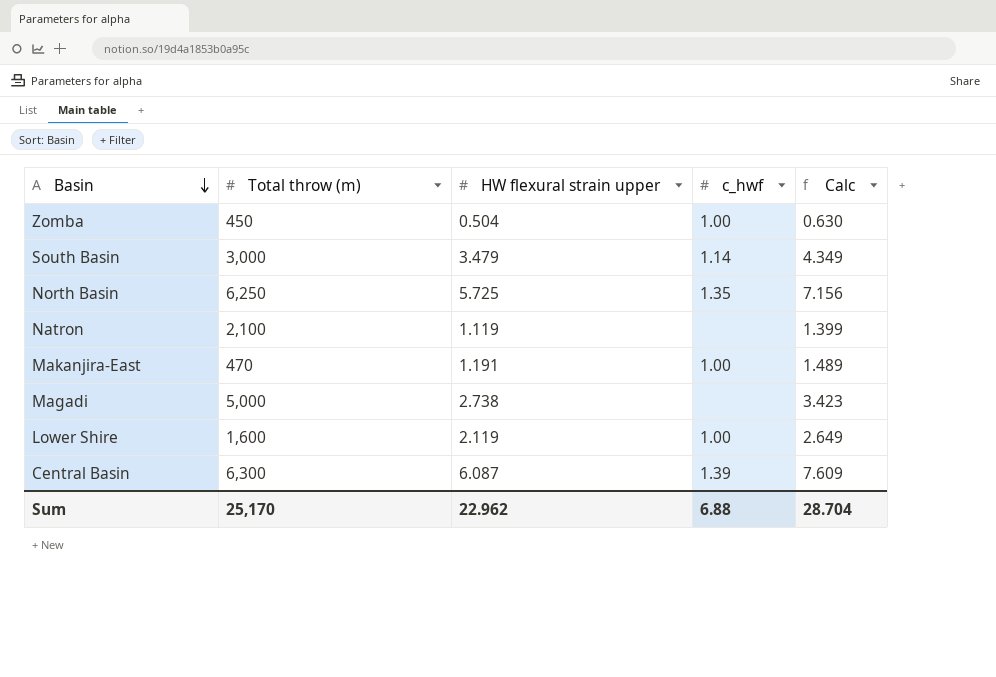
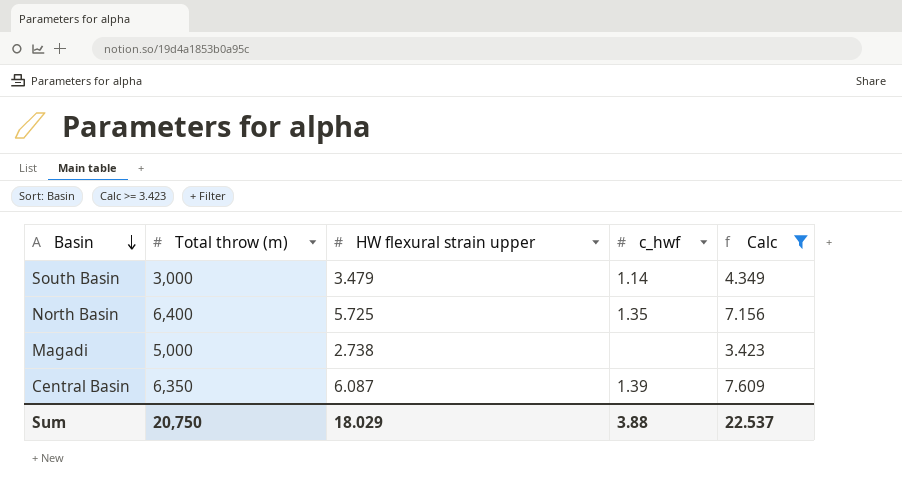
filter: none -> Calc >= 3.423
North Basin | Total throw (m): 6,250 -> 6,400
Central Basin | Total throw (m): 6,300 -> 6,350
Sum | Total throw (m): 25,170 -> 20,750
Sum | HW flexural strain upper: 22.962 -> 18.029
Sum | c_hwf: 6.88 -> 3.88
Sum | Calc: 28.704 -> 22.537

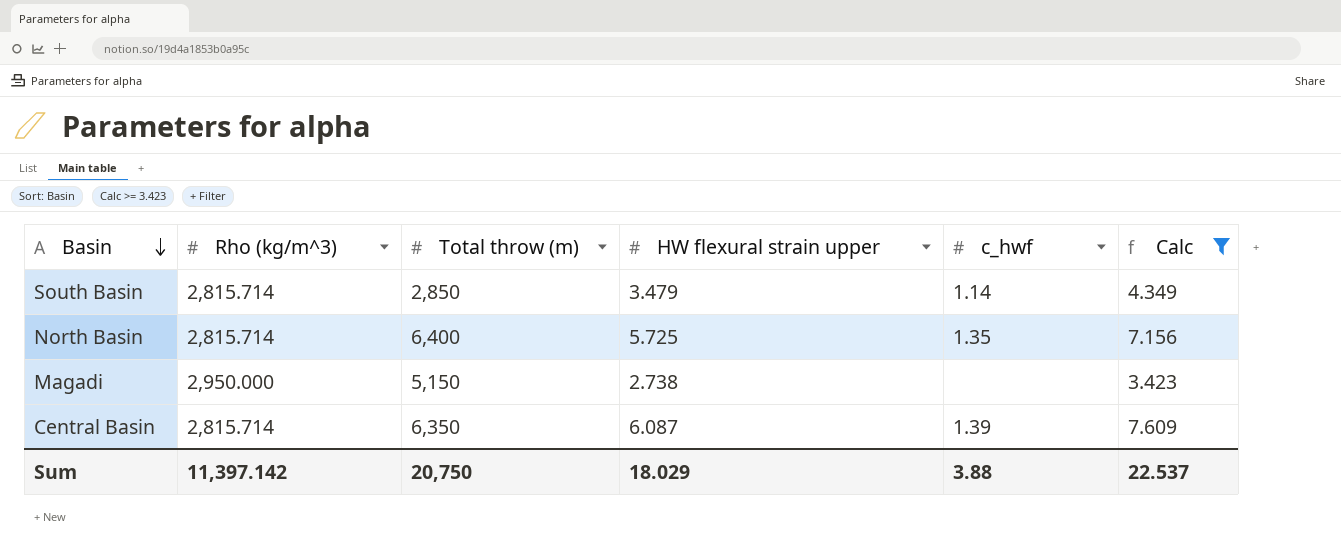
column Rho (kg/m^3) | position: none -> 2
South Basin | Total throw (m): 3,000 -> 2,850
Magadi | Total throw (m): 5,000 -> 5,150

